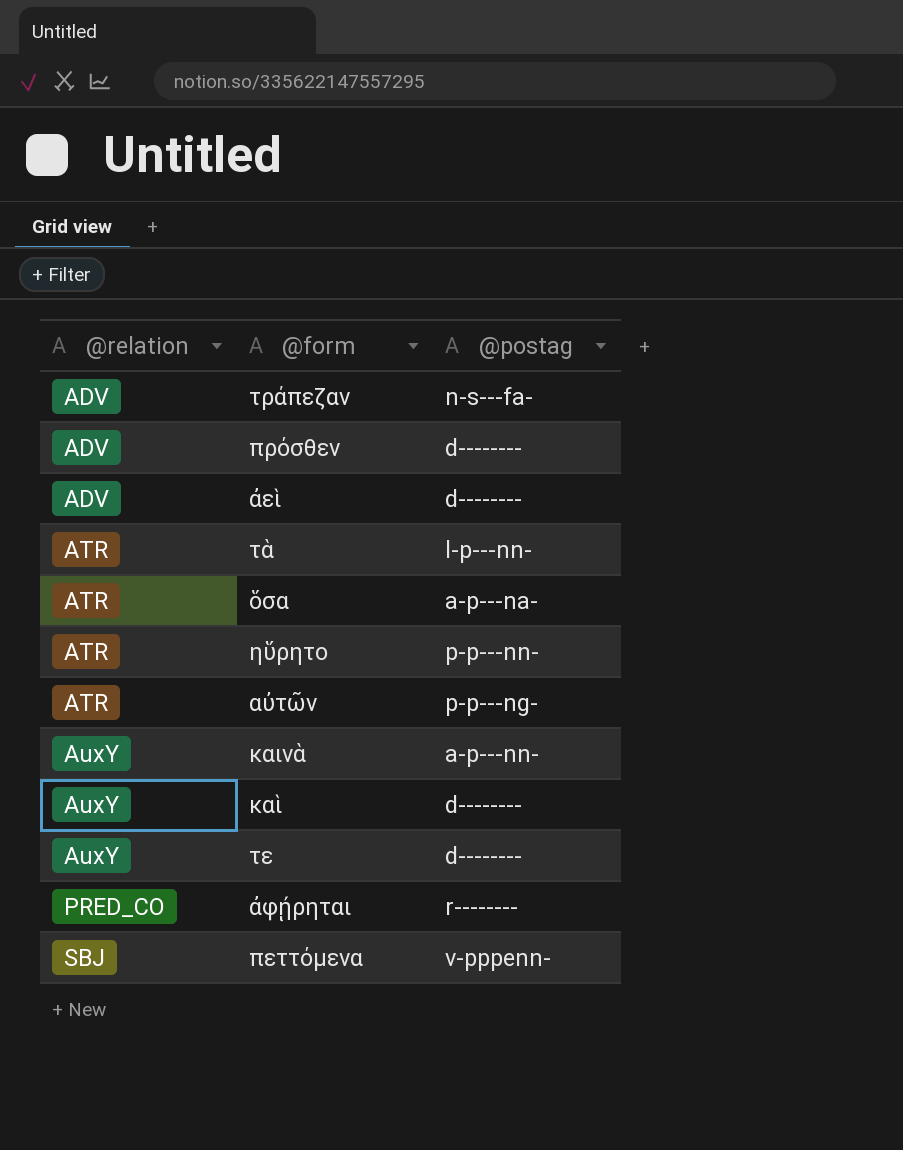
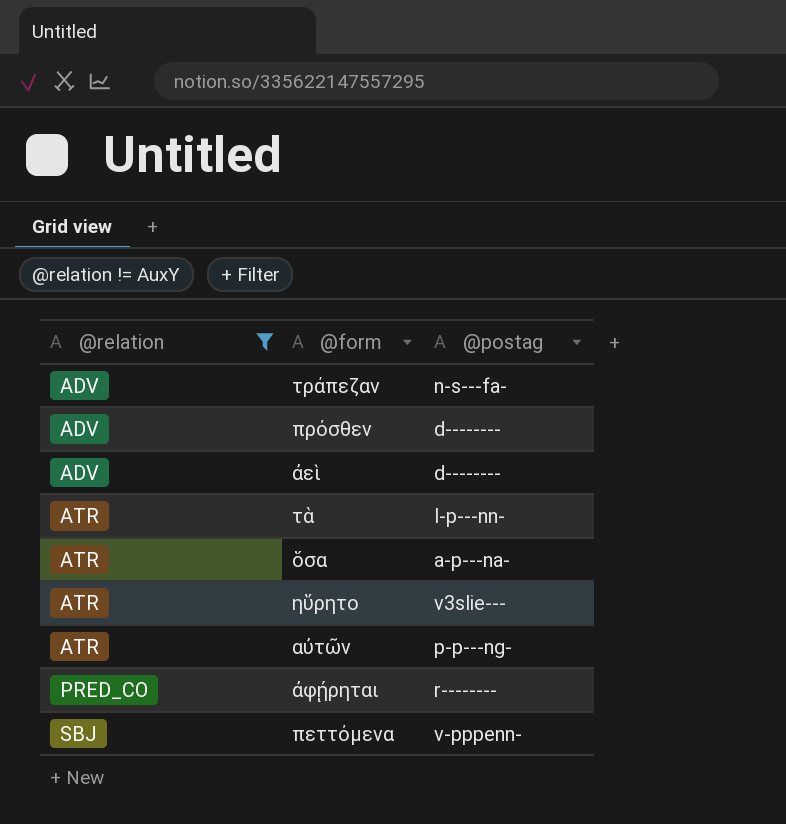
filter: none -> @relation != AuxY
ηὕρητο | @postag: p-p---nn- -> v3slie---

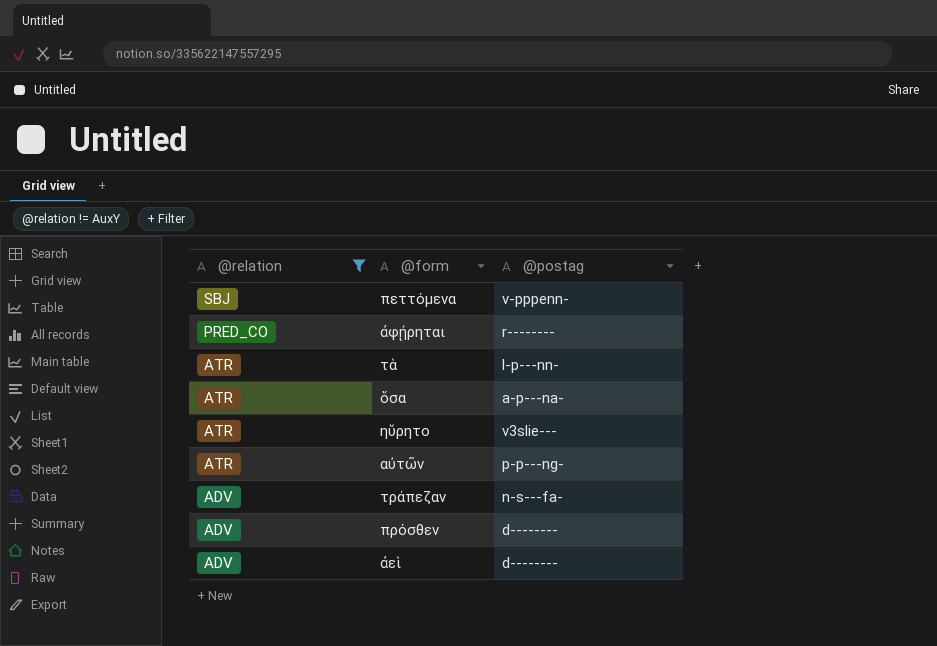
row order: @relation ascending -> @relation descending

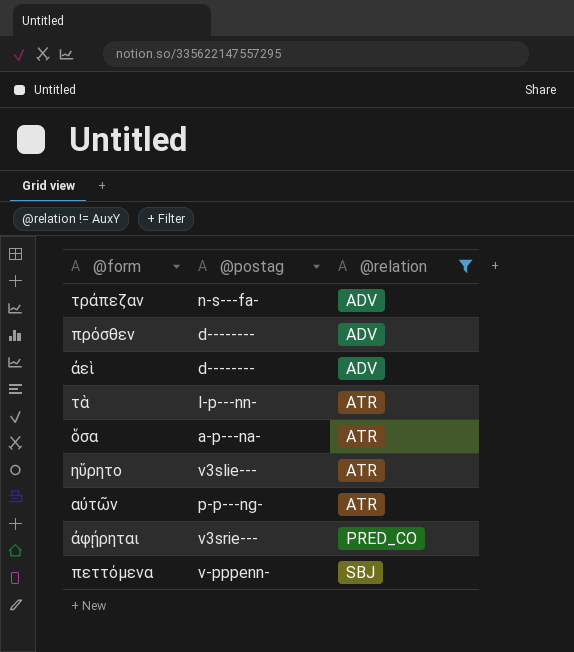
row order: @relation descending -> @relation ascending
column @relation | position: 1 -> 3
ἀφῄρηται | @postag: r-------- -> v3srie---

